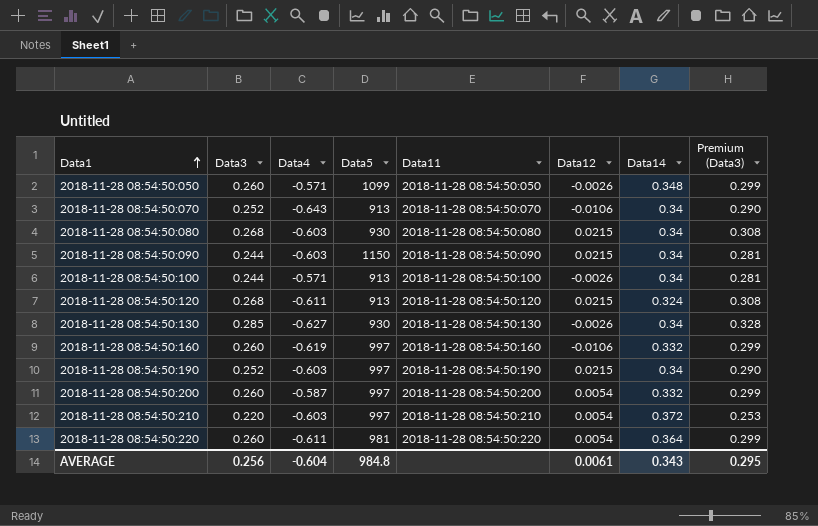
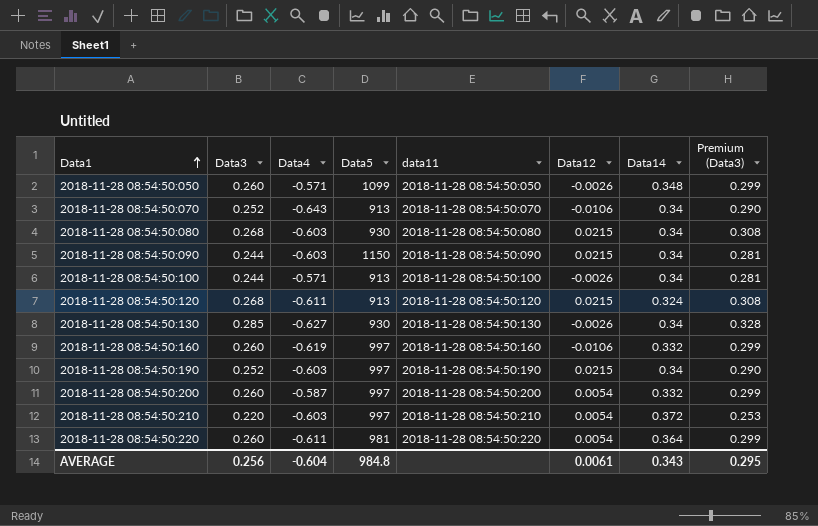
column name: Data11 -> data11

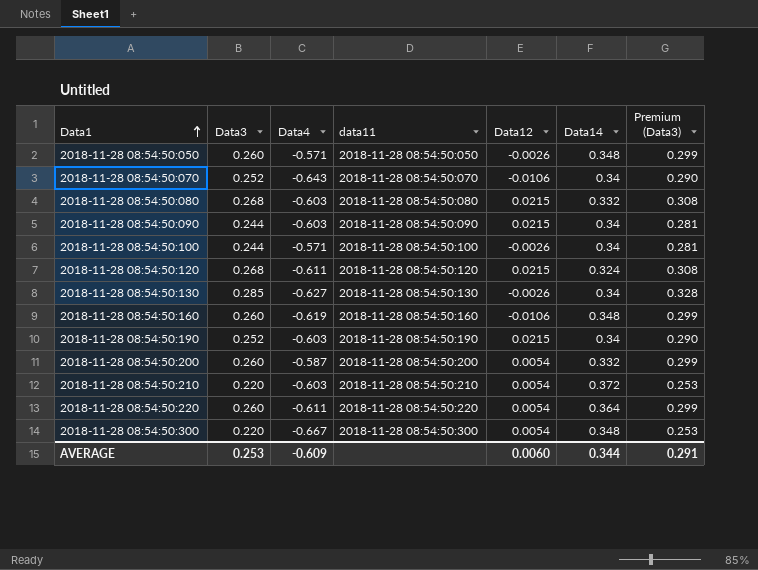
column Data5 | position: 4 -> none
2018-11-28 08:54:50:080 | Data14: 0.34 -> 0.332
2018-11-28 08:54:50:160 | Data14: 0.332 -> 0.348
row 2018-11-28 08:54:50:300: none -> 0.220 | -0.667 | 2018-11-28 08:54:50:300 | 0.0054 | 0.348 | 0.253
AVERAGE | Data3: 0.256 -> 0.253
AVERAGE | Data4: -0.604 -> -0.609
AVERAGE | Data12: 0.0061 -> 0.0060
AVERAGE | Data14: 0.343 -> 0.344
AVERAGE | Premium (Data3): 0.295 -> 0.291

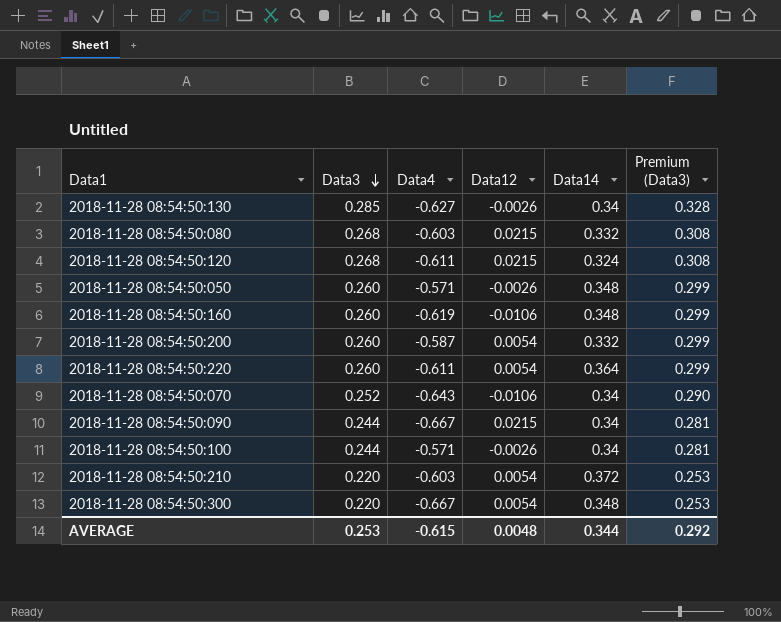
row order: Data1 ascending -> Data3 descending
column data11 | position: 4 -> none
row 2018-11-28 08:54:50:190: 0.252 | -0.603 | 2018-11-28 08:54:50:190 | 0.0215 | 0.34 | 0.290 -> none
2018-11-28 08:54:50:090 | Data4: -0.603 -> -0.667
AVERAGE | Data4: -0.609 -> -0.615
AVERAGE | Data12: 0.0060 -> 0.0048
AVERAGE | Premium (Data3): 0.291 -> 0.292

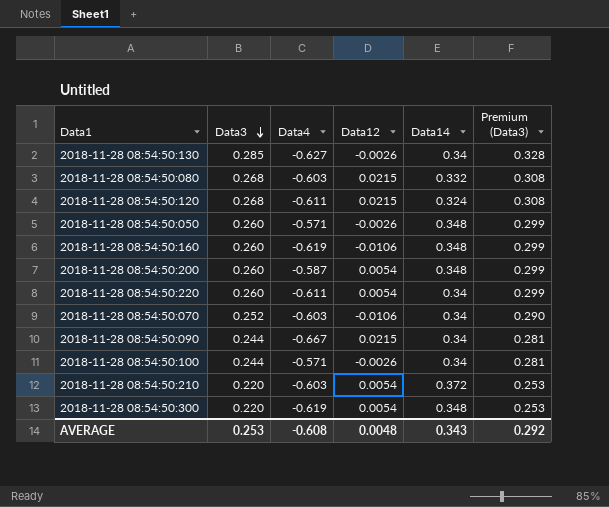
2018-11-28 08:54:50:200 | Data14: 0.332 -> 0.348
2018-11-28 08:54:50:220 | Data14: 0.364 -> 0.34
2018-11-28 08:54:50:070 | Data4: -0.643 -> -0.603
2018-11-28 08:54:50:300 | Data4: -0.667 -> -0.619
AVERAGE | Data4: -0.615 -> -0.608
AVERAGE | Data14: 0.344 -> 0.343

